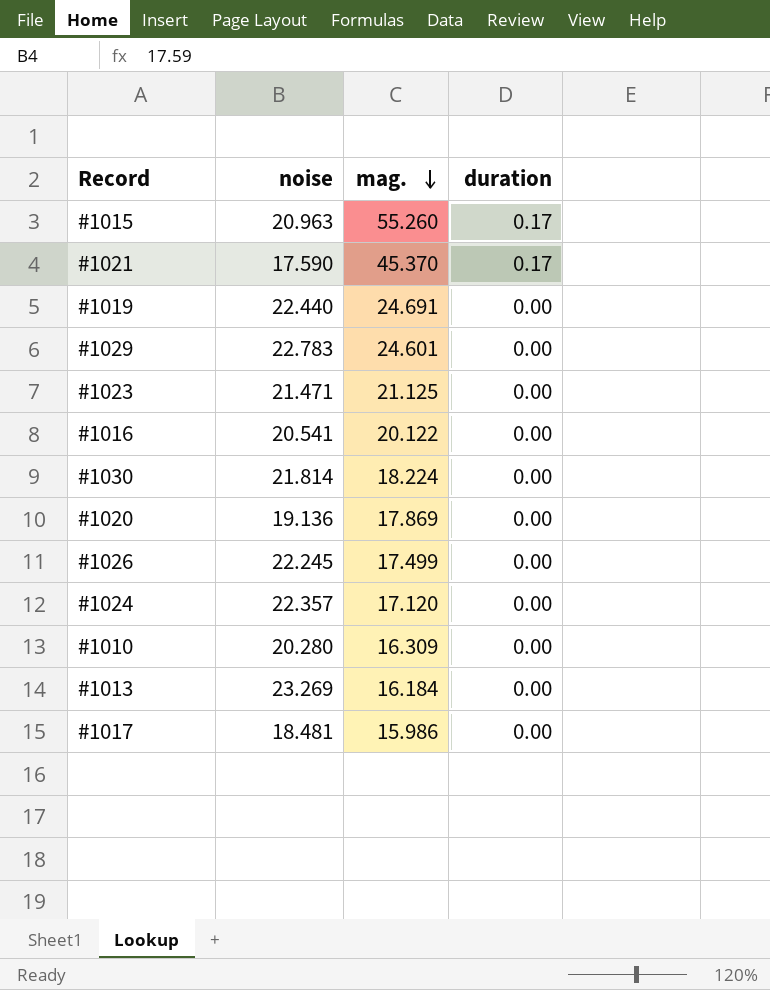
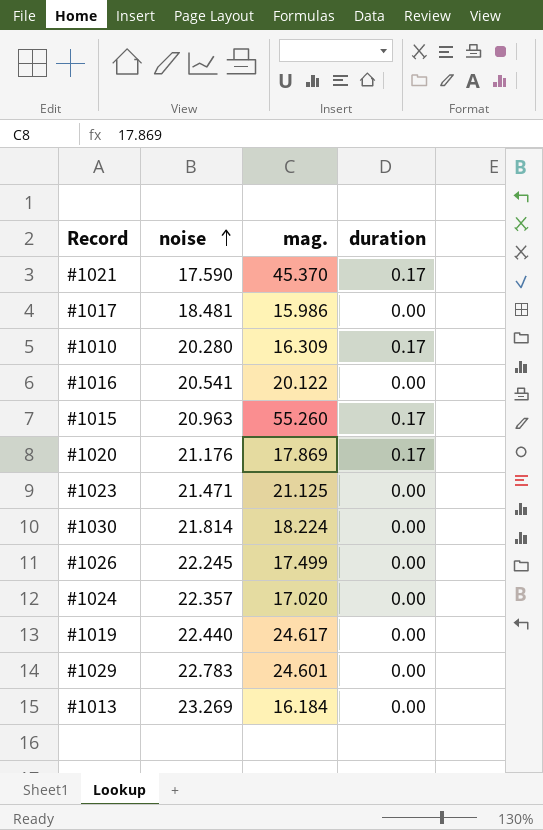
row order: mag. descending -> noise ascending
#1010 | duration: 0.00 -> 0.17
#1020 | noise: 19.136 -> 21.176
#1020 | duration: 0.00 -> 0.17
#1024 | mag.: 17.120 -> 17.020
#1019 | mag.: 24.691 -> 24.617

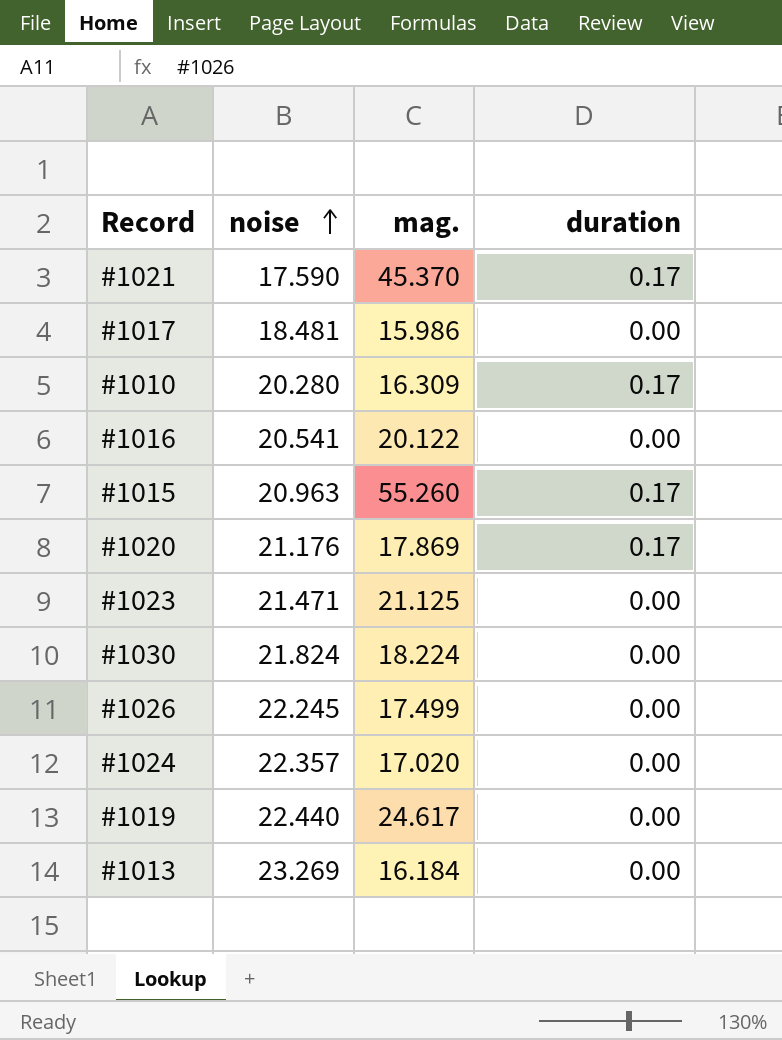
row #1029: 22.783 | 24.601 | 0.00 -> none
#1030 | noise: 21.814 -> 21.824

